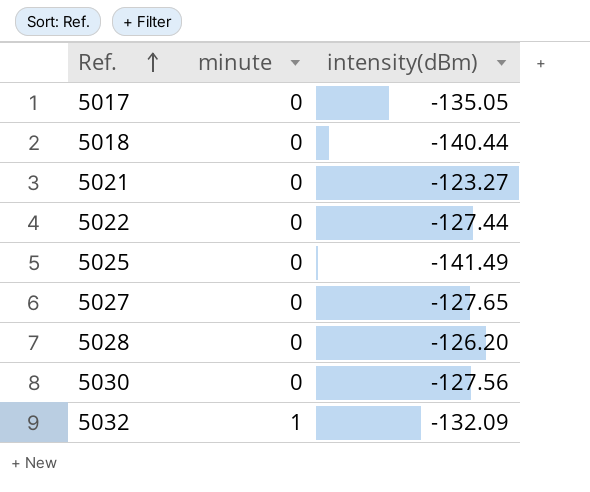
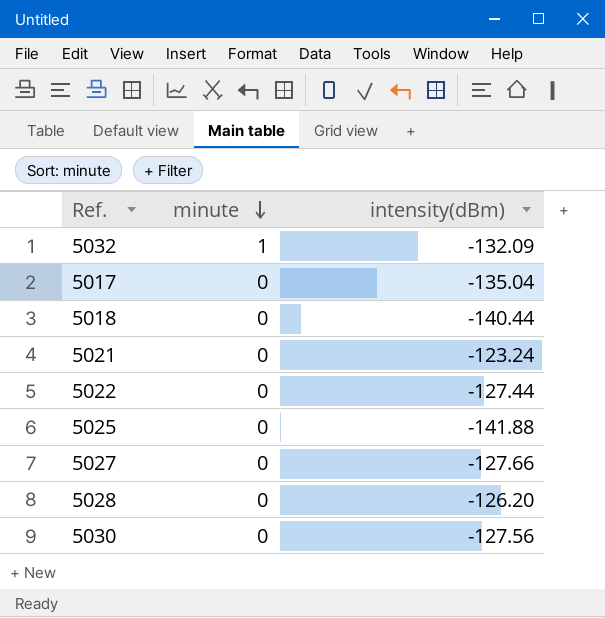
row order: Ref. ascending -> minute descending
5017 | intensity(dBm): -135.05 -> -135.04
5021 | intensity(dBm): -123.27 -> -123.24
5025 | intensity(dBm): -141.49 -> -141.88
5027 | intensity(dBm): -127.65 -> -127.66

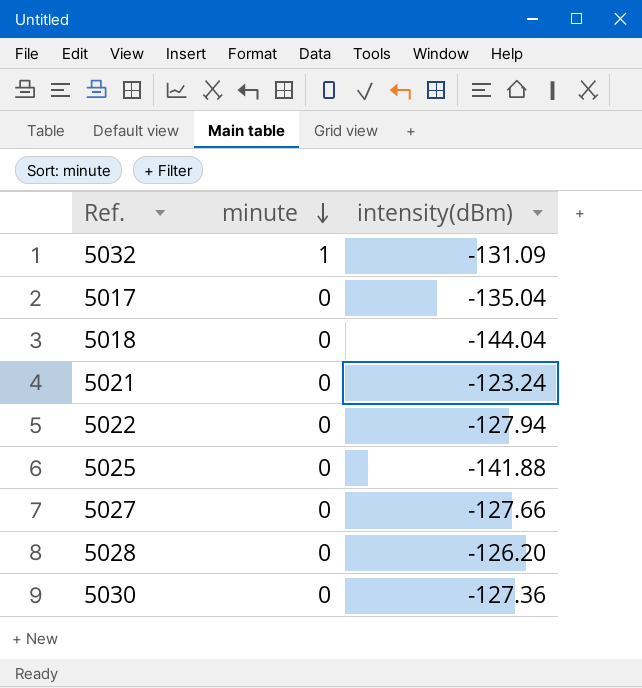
5032 | intensity(dBm): -132.09 -> -131.09
5018 | intensity(dBm): -140.44 -> -144.04
5022 | intensity(dBm): -127.44 -> -127.94
5030 | intensity(dBm): -127.56 -> -127.36

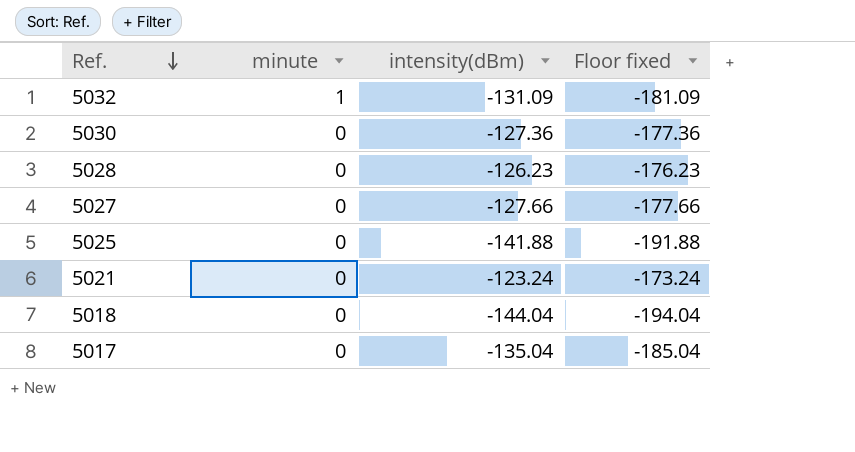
row order: minute descending -> Ref. descending
column Floor fixed | formula: none -> [intensity(dBm)] - 50
row 5022: 0 | -127.94 -> none
5028 | intensity(dBm): -126.20 -> -126.23

